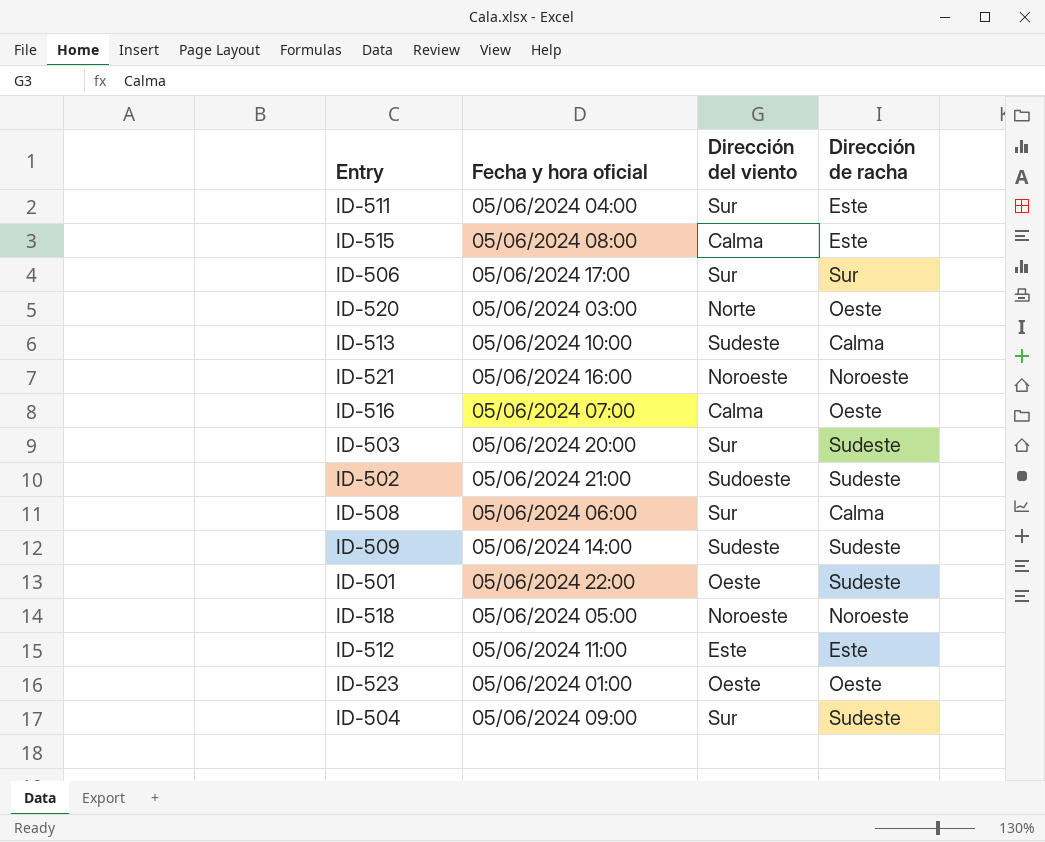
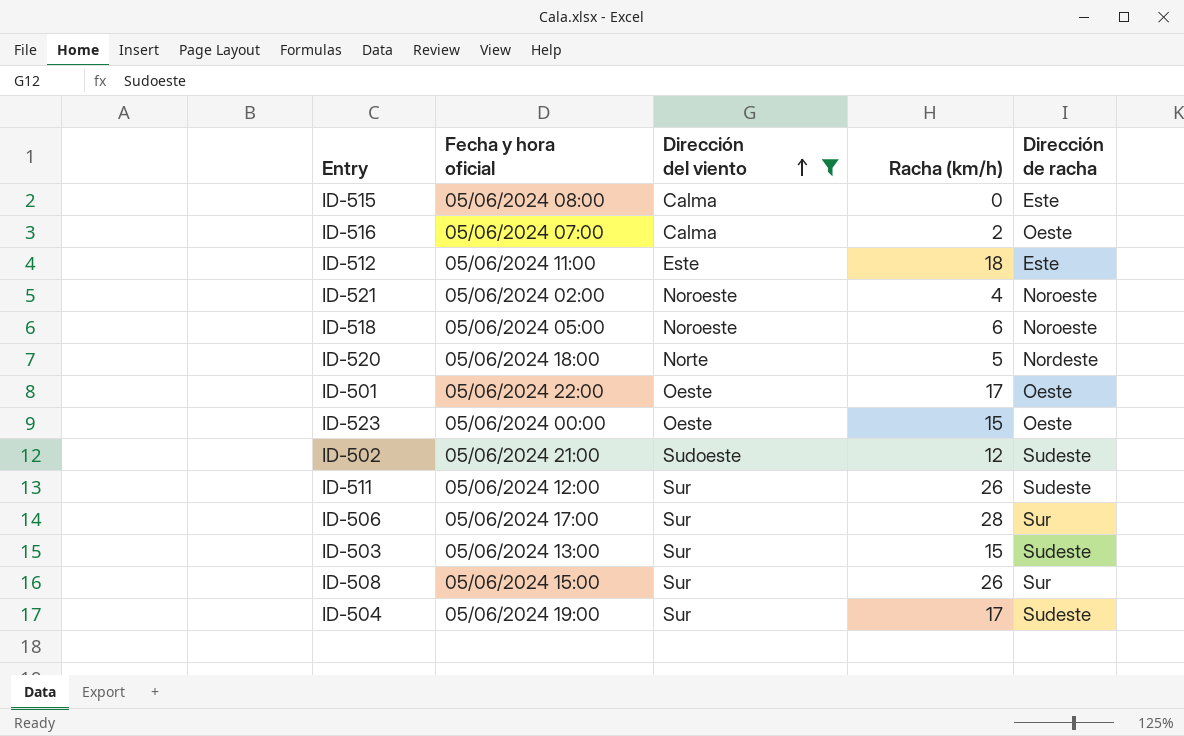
filter: none -> Dirección del viento != Sudeste
row order: none -> Dirección del viento ascending
column Racha (km/h) | position: none -> 4
ID-521 | Fecha y hora oficial: 05/06/2024 16:00 -> 05/06/2024 02:00
ID-520 | Fecha y hora oficial: 05/06/2024 03:00 -> 05/06/2024 18:00
ID-520 | Dirección de racha: Oeste -> Nordeste
ID-501 | Dirección de racha: Sudeste -> Oeste
ID-523 | Fecha y hora oficial: 05/06/2024 01:00 -> 05/06/2024 00:00
ID-511 | Fecha y hora oficial: 05/06/2024 04:00 -> 05/06/2024 12:00
ID-511 | Dirección de racha: Este -> Sudeste
ID-503 | Fecha y hora oficial: 05/06/2024 20:00 -> 05/06/2024 13:00
ID-508 | Fecha y hora oficial: 05/06/2024 06:00 -> 05/06/2024 15:00
ID-508 | Dirección de racha: Calma -> Sur
ID-504 | Fecha y hora oficial: 05/06/2024 09:00 -> 05/06/2024 19:00

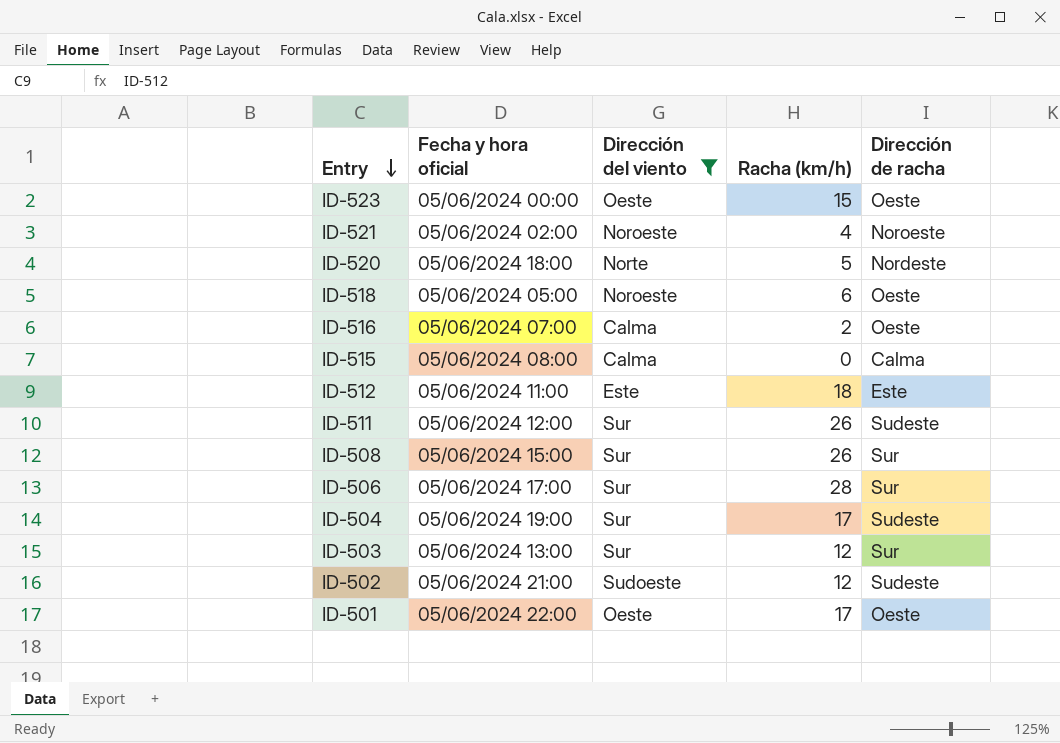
row order: Dirección del viento ascending -> Entry descending
ID-518 | Dirección de racha: Noroeste -> Oeste
ID-515 | Dirección de racha: Este -> Calma
ID-503 | Racha (km/h): 15 -> 12
ID-503 | Dirección de racha: Sudeste -> Sur

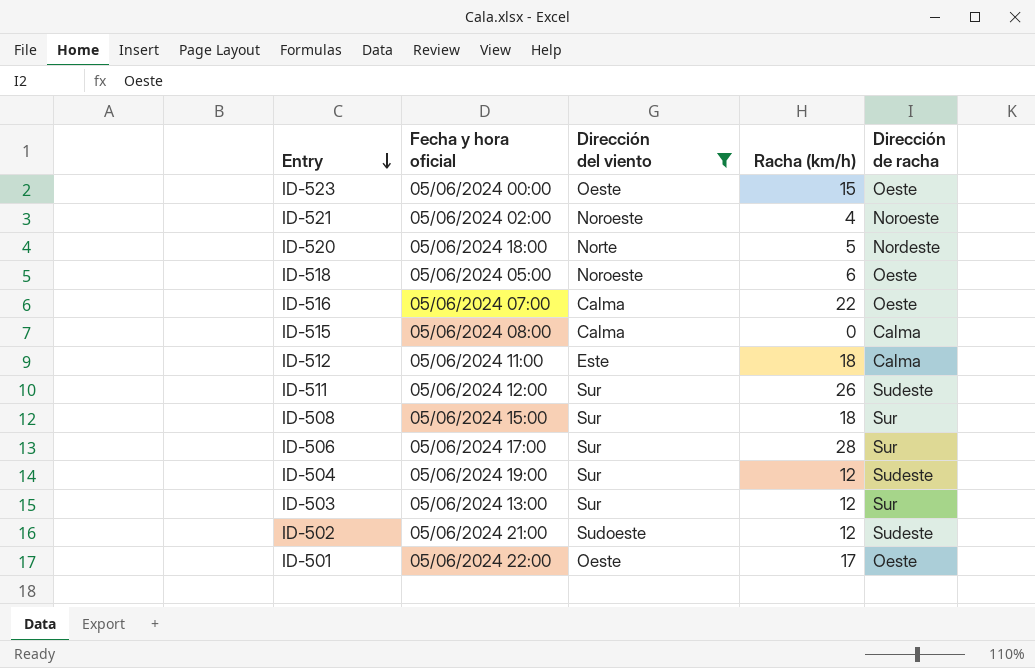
ID-516 | Racha (km/h): 2 -> 22
ID-512 | Dirección de racha: Este -> Calma
ID-508 | Racha (km/h): 26 -> 18
ID-504 | Racha (km/h): 17 -> 12

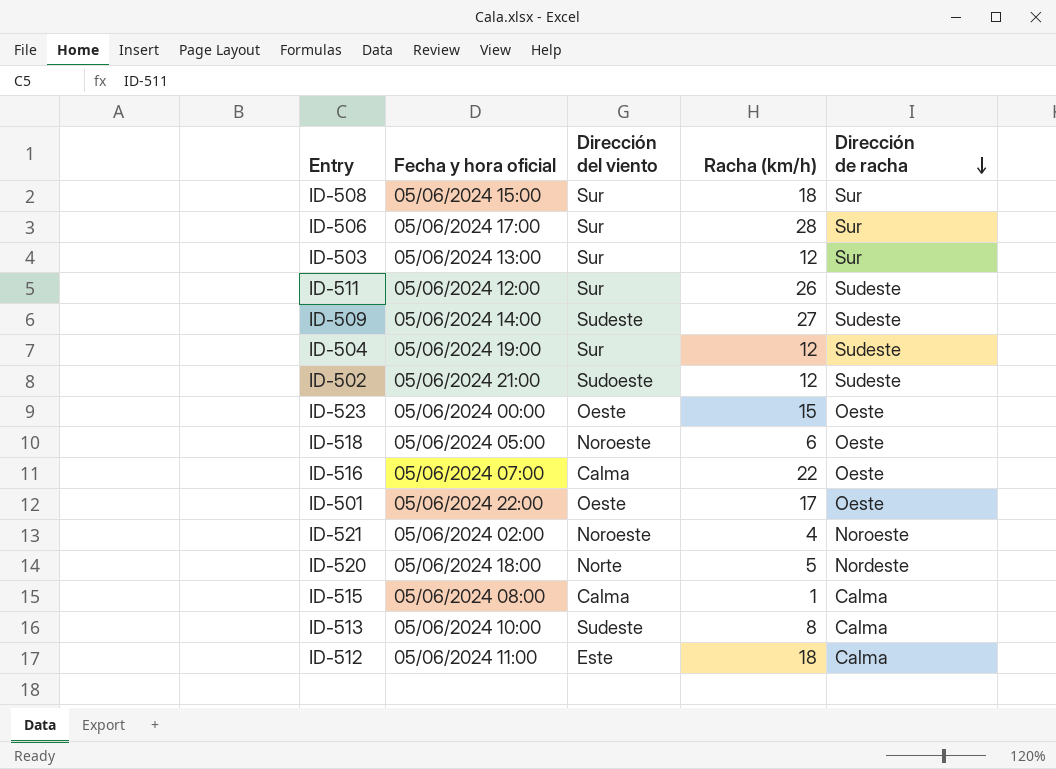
filter: Dirección del viento != Sudeste -> none
row order: Entry descending -> Dirección de racha descending
ID-515 | Racha (km/h): 0 -> 1

